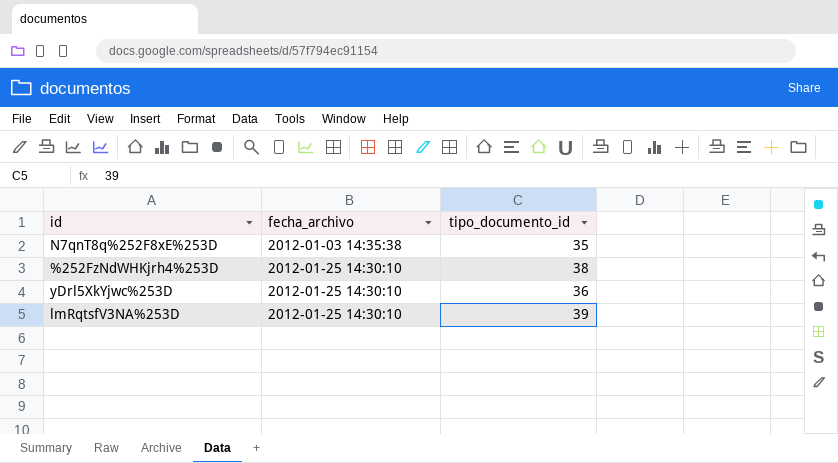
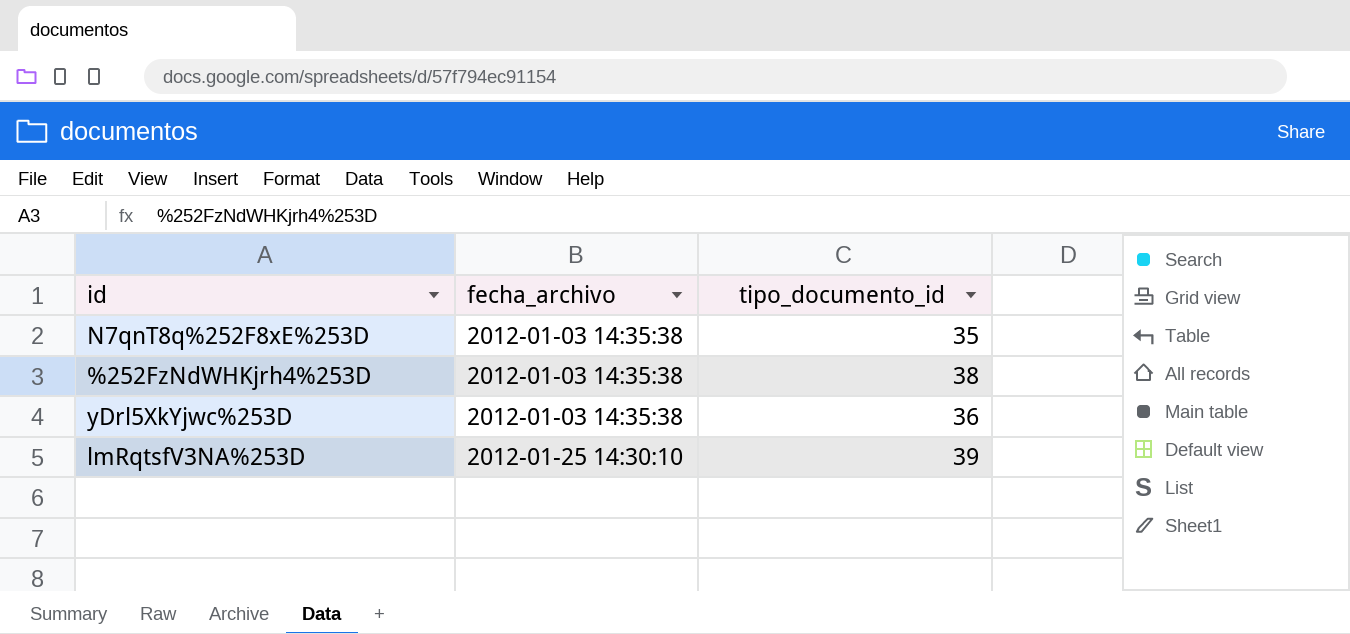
%252FzNdWHKjrh4%253D | fecha_archivo: 2012-01-25 14:30:10 -> 2012-01-03 14:35:38
yDrl5XkYjwc%253D | fecha_archivo: 2012-01-25 14:30:10 -> 2012-01-03 14:35:38

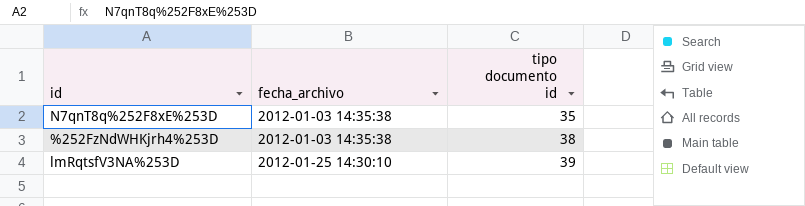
column name: tipo_documento_id -> tipo documento id
row yDrl5XkYjwc%253D: 2012-01-03 14:35:38 | 36 -> none

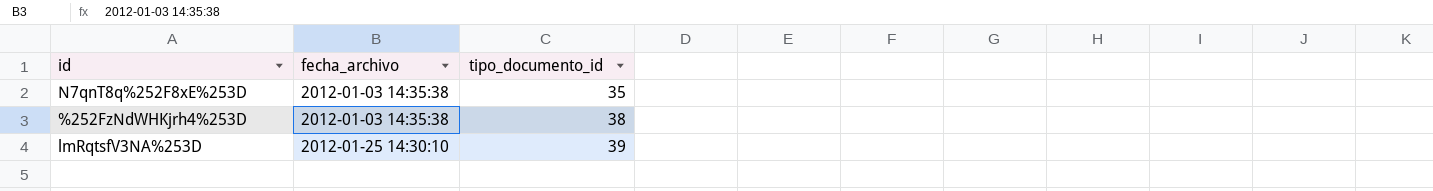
column name: tipo documento id -> tipo_documento_id

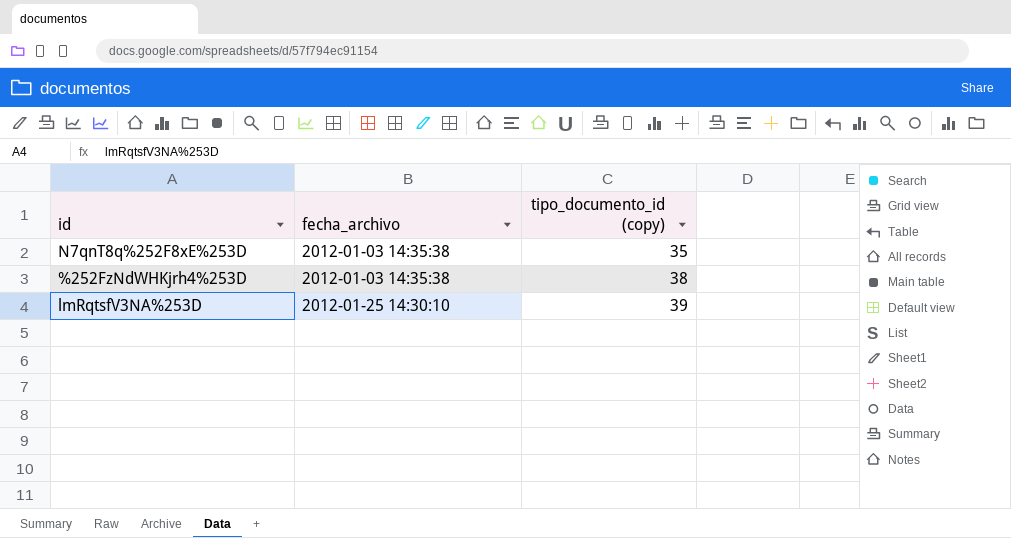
column name: tipo_documento_id -> tipo_documento_id (copy)

